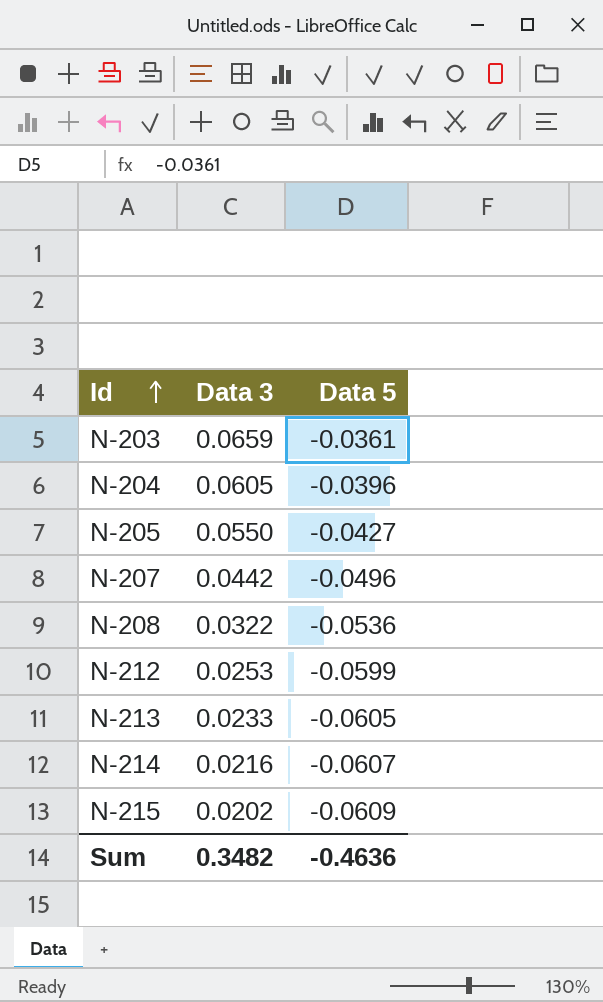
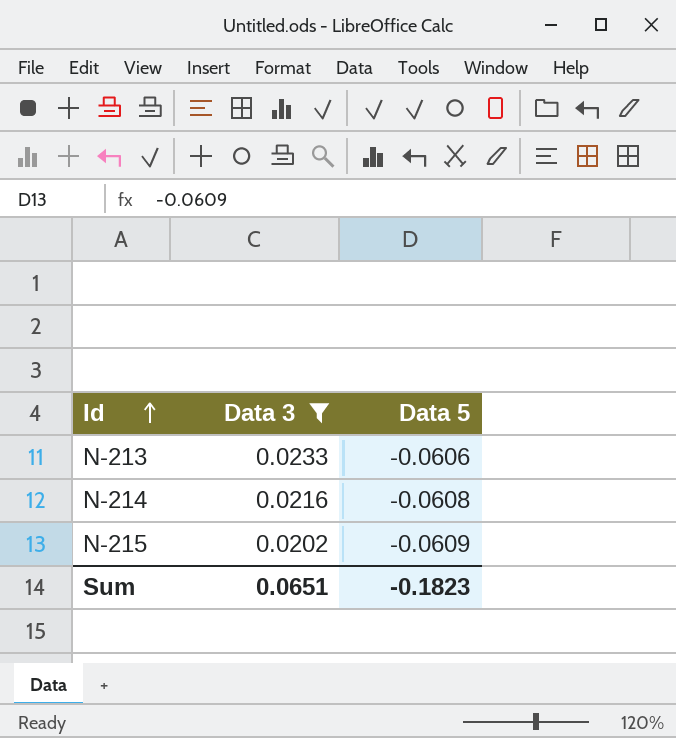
filter: none -> Data 3 <= 0.0233
N-213 | Data 5: -0.0605 -> -0.0606
N-214 | Data 5: -0.0607 -> -0.0608
Sum | Data 3: 0.3482 -> 0.0651
Sum | Data 5: -0.4636 -> -0.1823

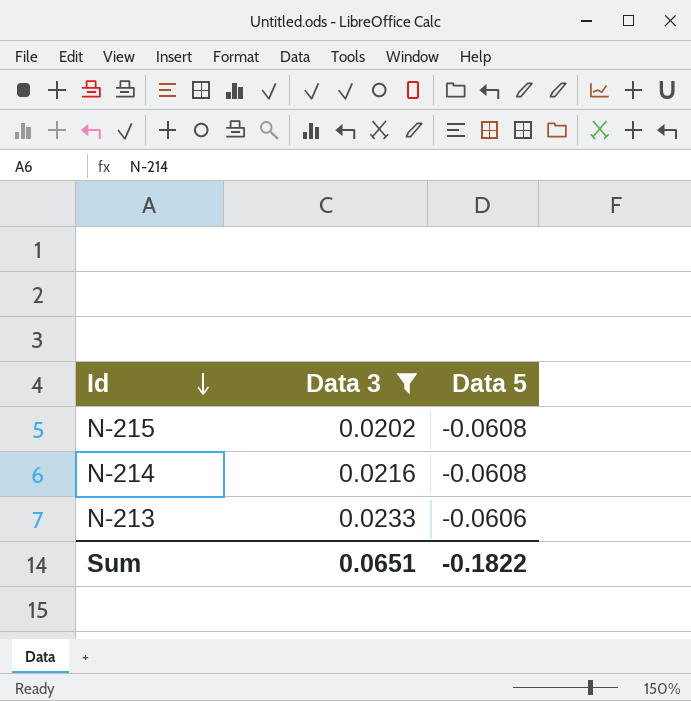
row order: Id ascending -> Id descending
N-215 | Data 5: -0.0609 -> -0.0608
Sum | Data 5: -0.1823 -> -0.1822

